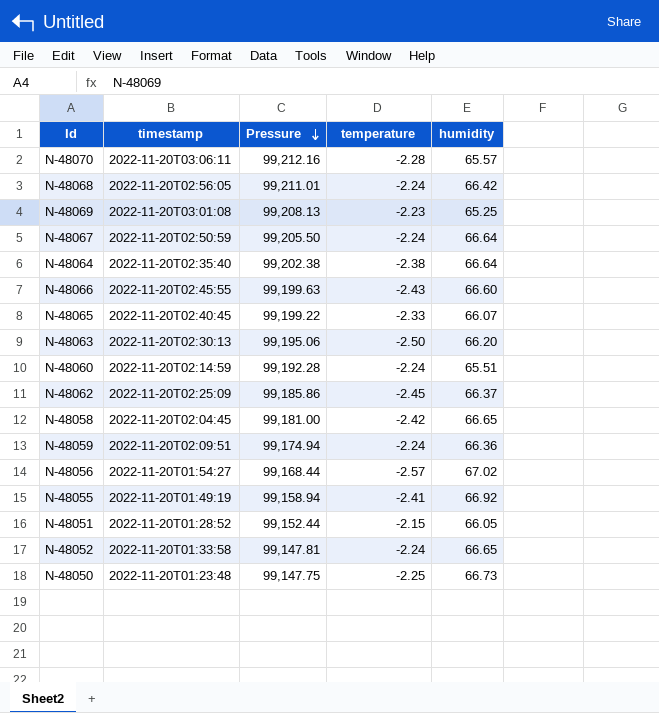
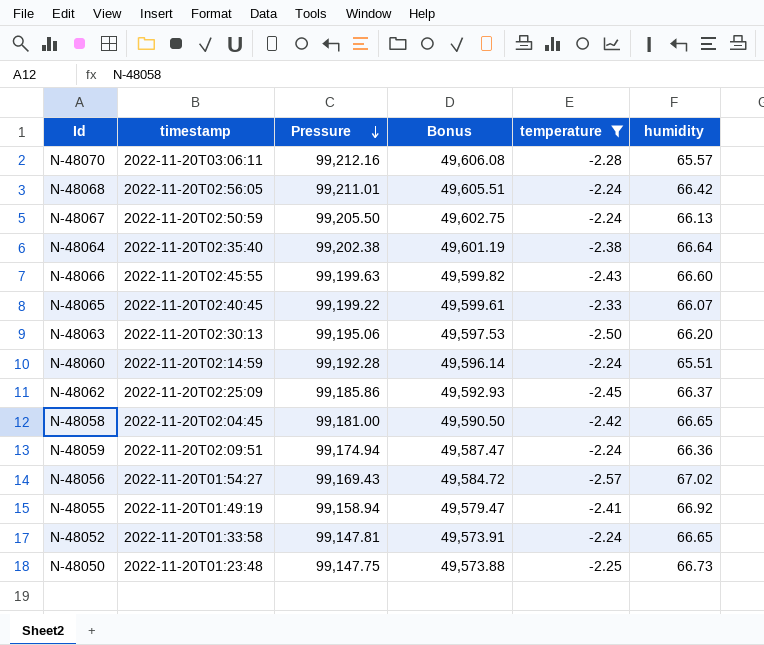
filter: none -> temperature <= -2.24
column Bonus | formula: none -> [Pressure] * 0.5
N-48067 | humidity: 66.64 -> 66.13
N-48056 | Pressure: 99,168.44 -> 99,169.43

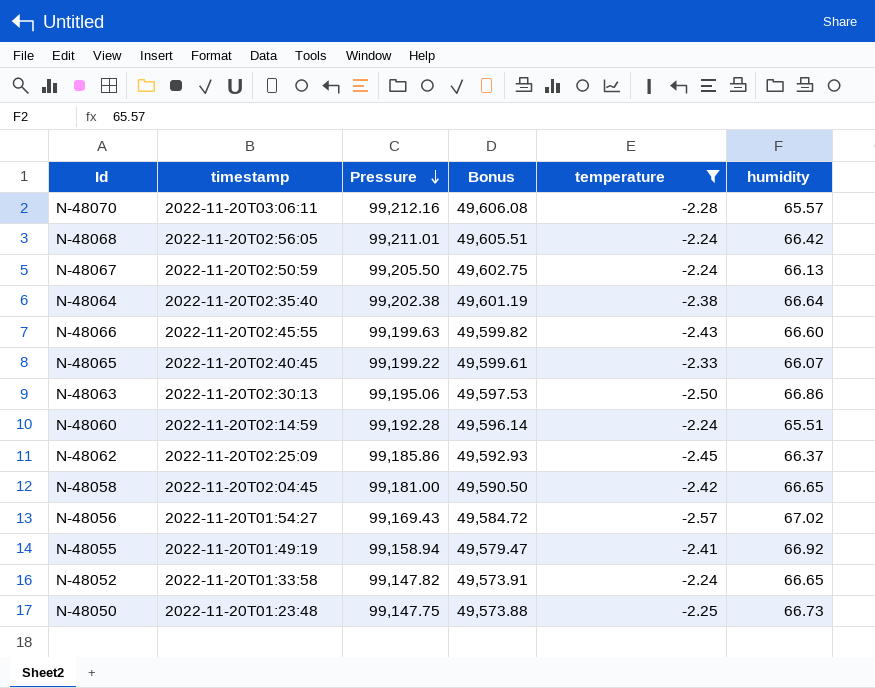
row N-48059: 2022-11-20T02:09:51 | 99,174.94 | 49,587.47 | -2.24 | 66.36 -> none
N-48063 | humidity: 66.20 -> 66.86
N-48052 | Pressure: 99,147.81 -> 99,147.82

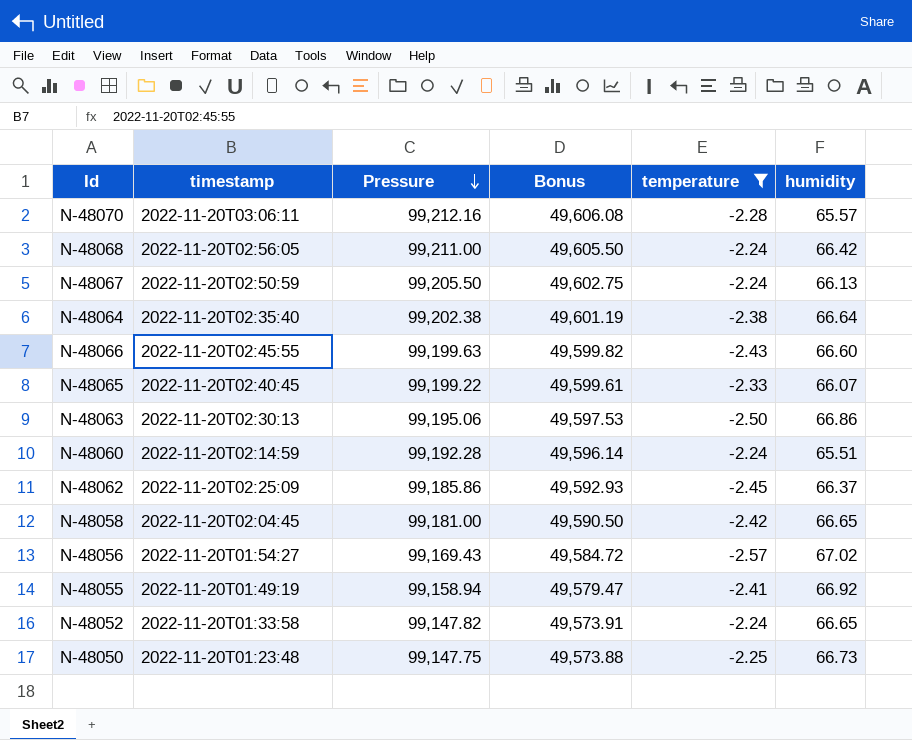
N-48068 | Pressure: 99,211.01 -> 99,211.00
N-48068 | Bonus: 49,605.51 -> 49,605.50

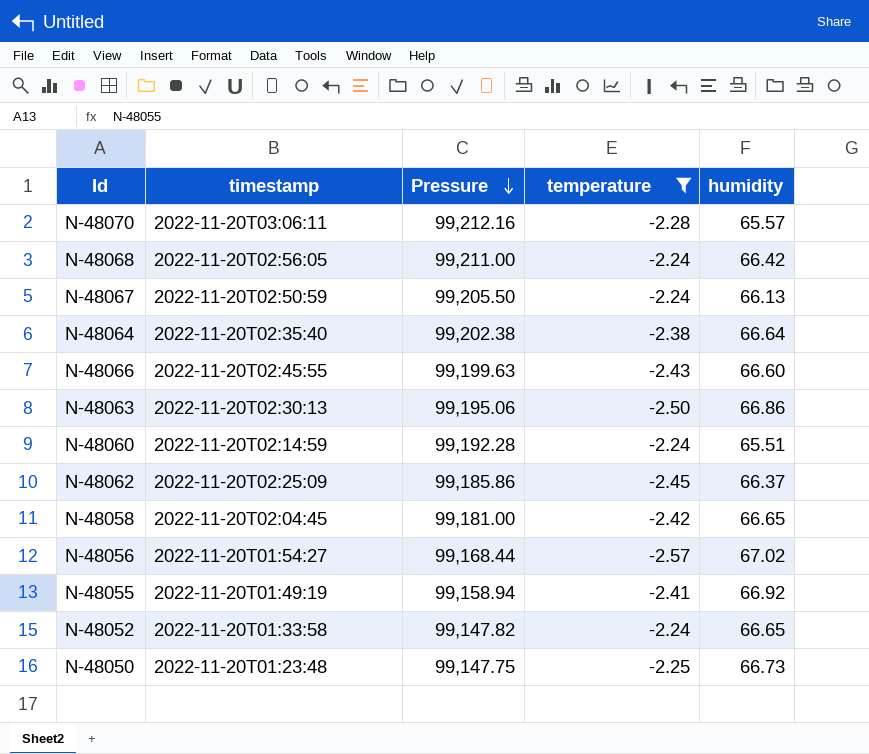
column Bonus | formula: [Pressure] * 0.5 -> none
row N-48065: 2022-11-20T02:40:45 | 99,199.22 | 49,599.61 | -2.33 | 66.07 -> none
N-48056 | Pressure: 99,169.43 -> 99,168.44

